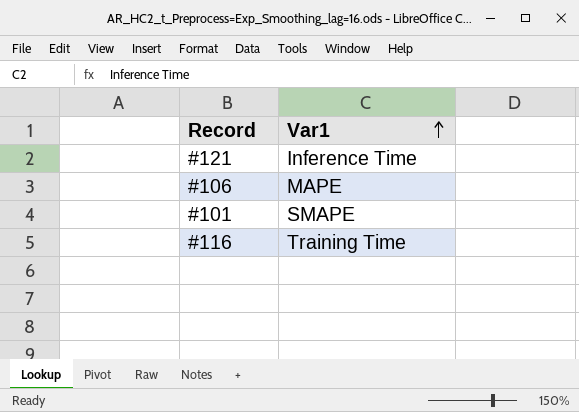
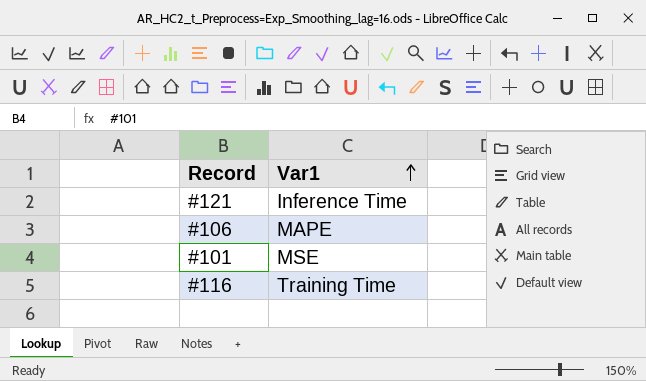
#101 | Var1: SMAPE -> MSE

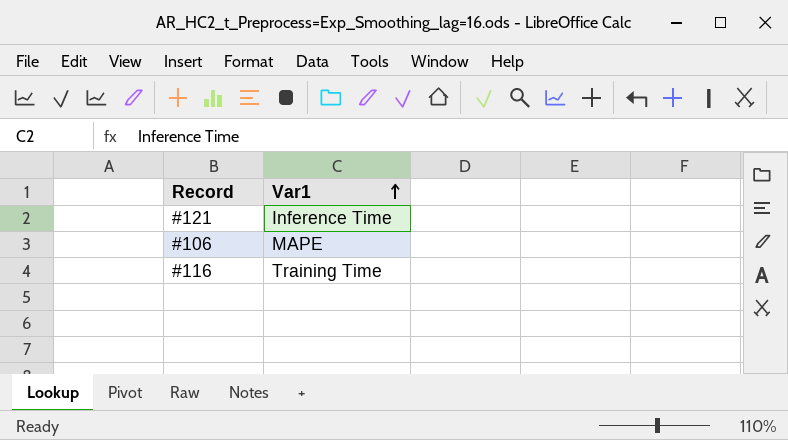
row #101: MSE -> none

